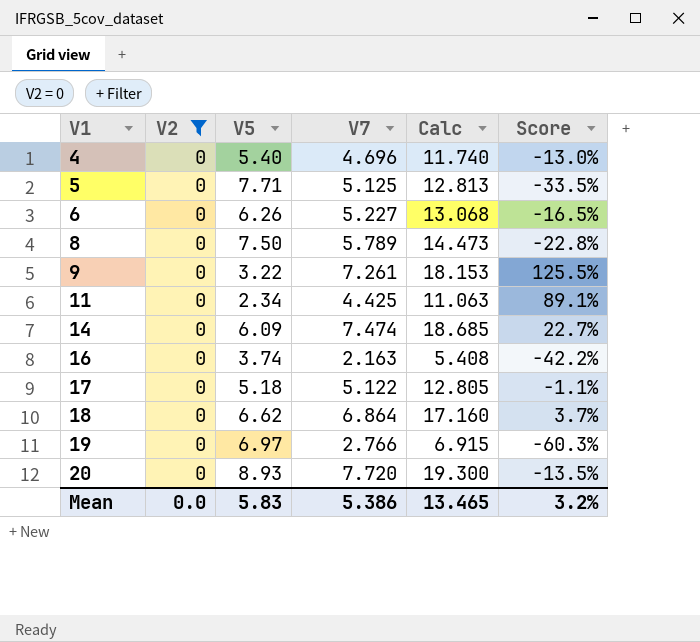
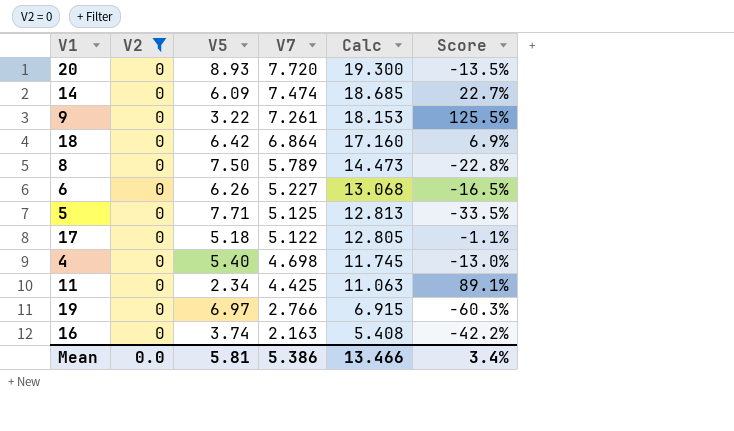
row order: V1 ascending -> V7 descending
18 | V5: 6.62 -> 6.42
18 | Score: 3.7% -> 6.9%
4 | V7: 4.696 -> 4.698
4 | Calc: 11.740 -> 11.745
Mean | V5: 5.83 -> 5.81
Mean | Calc: 13.465 -> 13.466
Mean | Score: 3.2% -> 3.4%

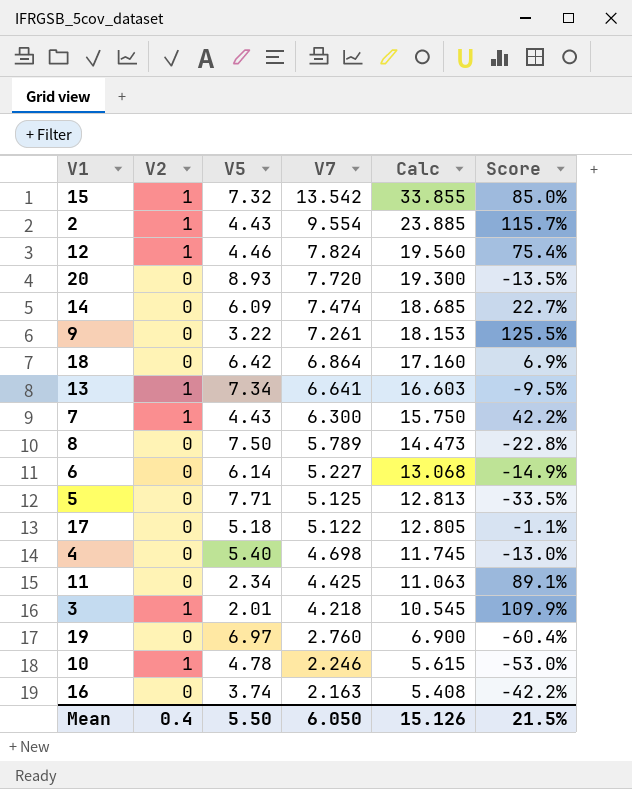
filter: V2 = 0 -> none
6 | V5: 6.26 -> 6.14
6 | Score: -16.5% -> -14.9%
19 | V7: 2.766 -> 2.760
19 | Calc: 6.915 -> 6.900
19 | Score: -60.3% -> -60.4%
Mean | V2: 0.0 -> 0.4
Mean | V5: 5.81 -> 5.50
Mean | V7: 5.386 -> 6.050
Mean | Calc: 13.466 -> 15.126
Mean | Score: 3.4% -> 21.5%

